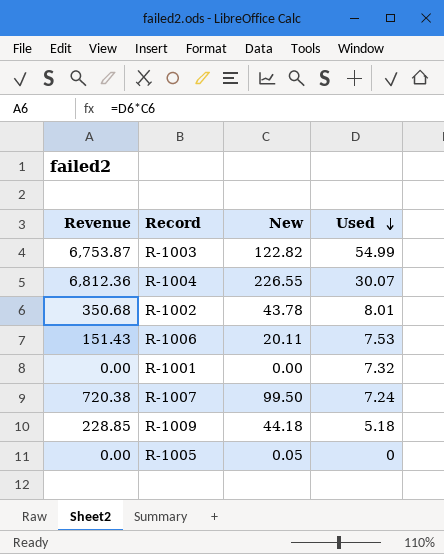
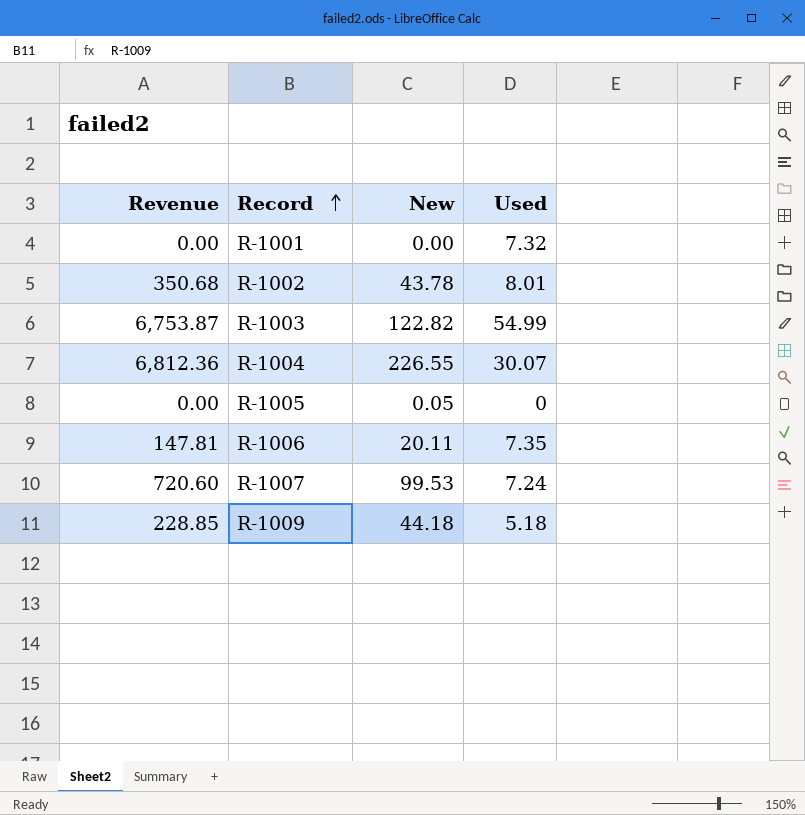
row order: Used descending -> Record ascending
R-1006 | Revenue: 151.43 -> 147.81
R-1006 | Used: 7.53 -> 7.35
R-1007 | Revenue: 720.38 -> 720.60
R-1007 | New: 99.50 -> 99.53

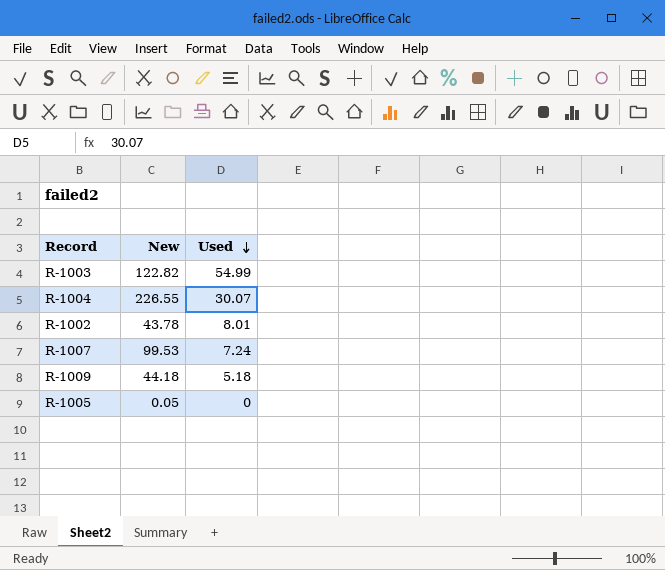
row order: Record ascending -> Used descending
column Revenue | formula: [New] * [Used] -> none
row R-1001: 0.00 | 0.00 | 7.32 -> none
row R-1006: 147.81 | 20.11 | 7.35 -> none

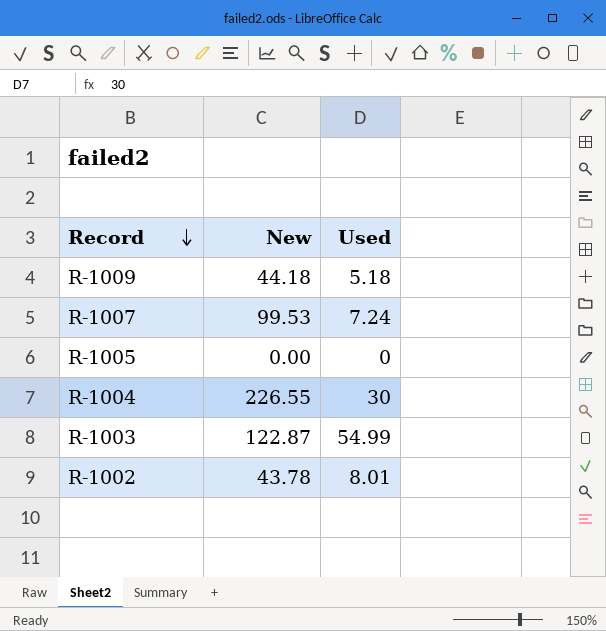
row order: Used descending -> Record descending
R-1005 | New: 0.05 -> 0.00
R-1004 | Used: 30.07 -> 30
R-1003 | New: 122.82 -> 122.87

